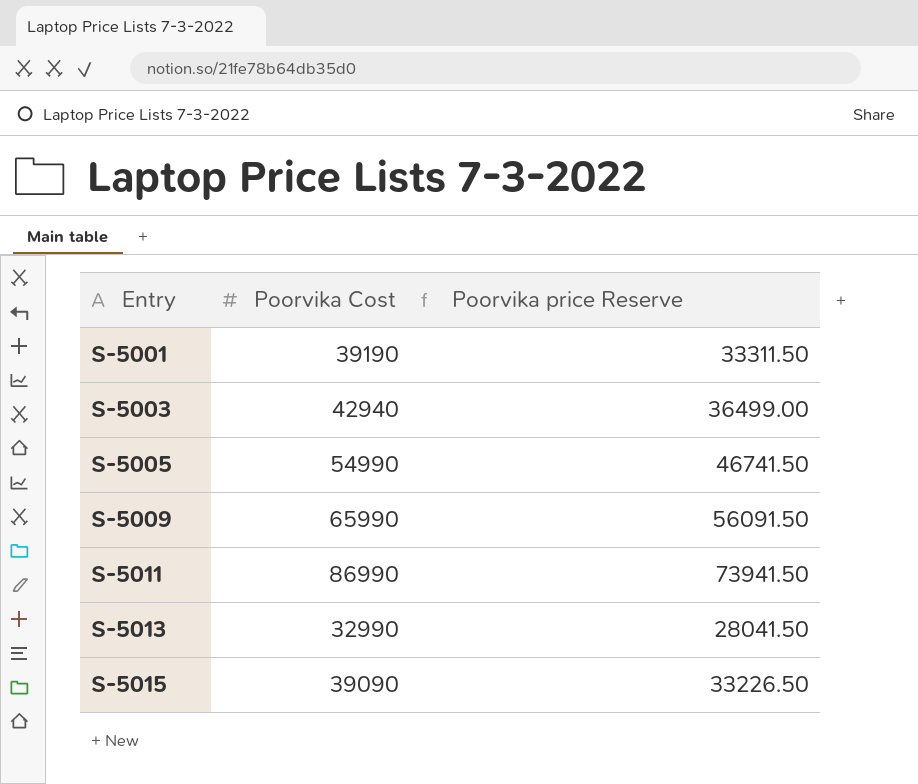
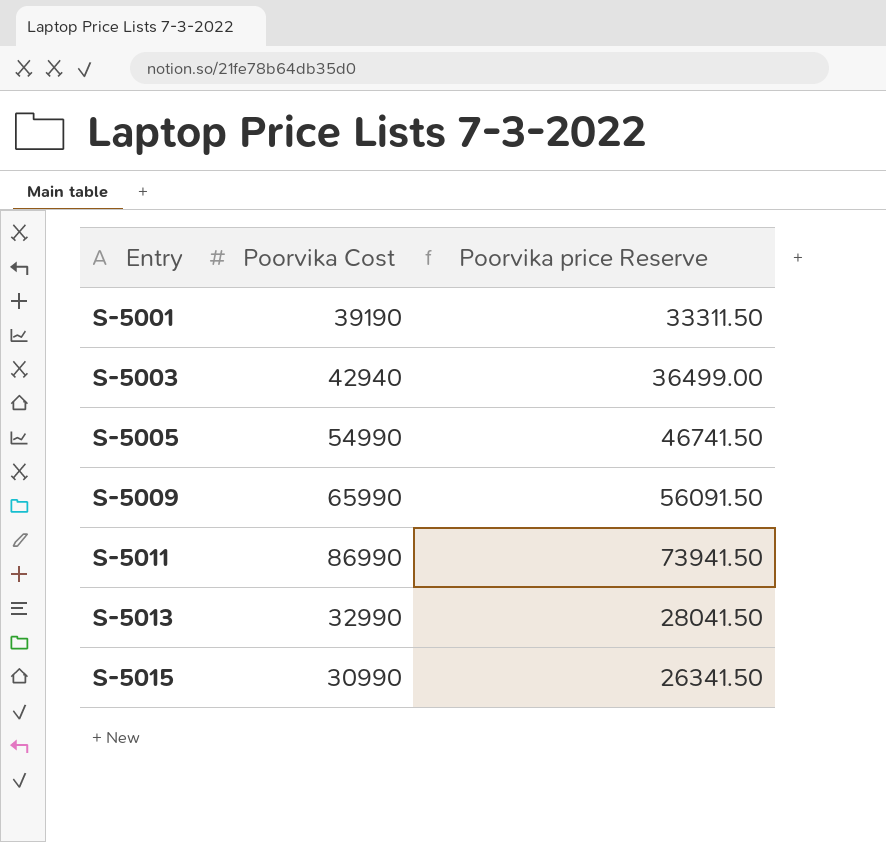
S-5015 | Poorvika Cost: 39090 -> 30990
S-5015 | Poorvika price Reserve: 33226.50 -> 26341.50

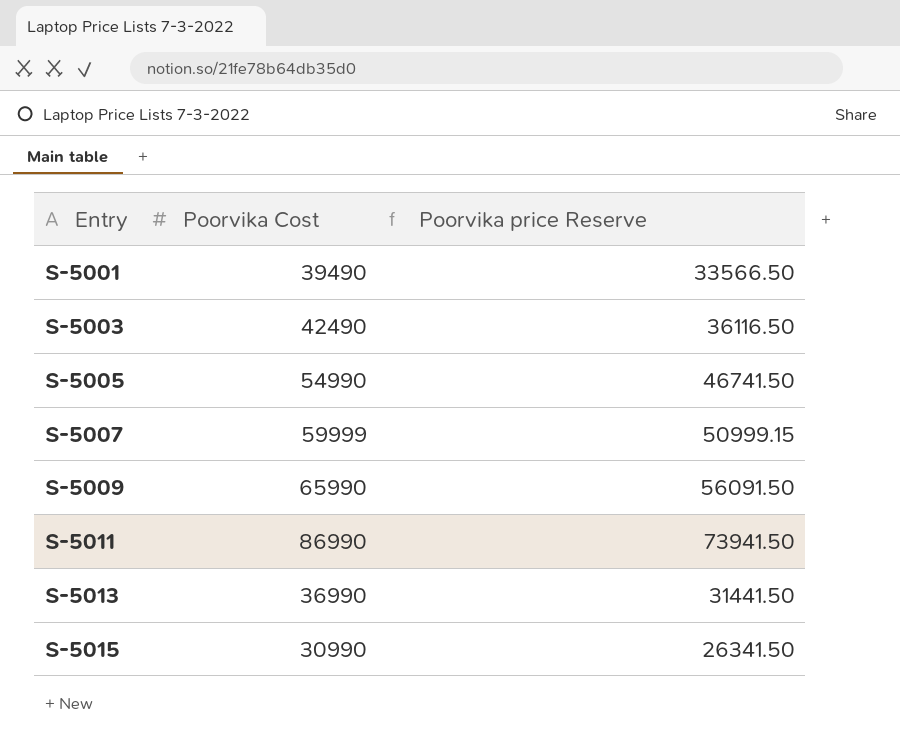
S-5001 | Poorvika Cost: 39190 -> 39490
S-5001 | Poorvika price Reserve: 33311.50 -> 33566.50
S-5003 | Poorvika Cost: 42940 -> 42490
S-5003 | Poorvika price Reserve: 36499.00 -> 36116.50
row S-5007: none -> 59999 | 50999.15
S-5013 | Poorvika Cost: 32990 -> 36990
S-5013 | Poorvika price Reserve: 28041.50 -> 31441.50

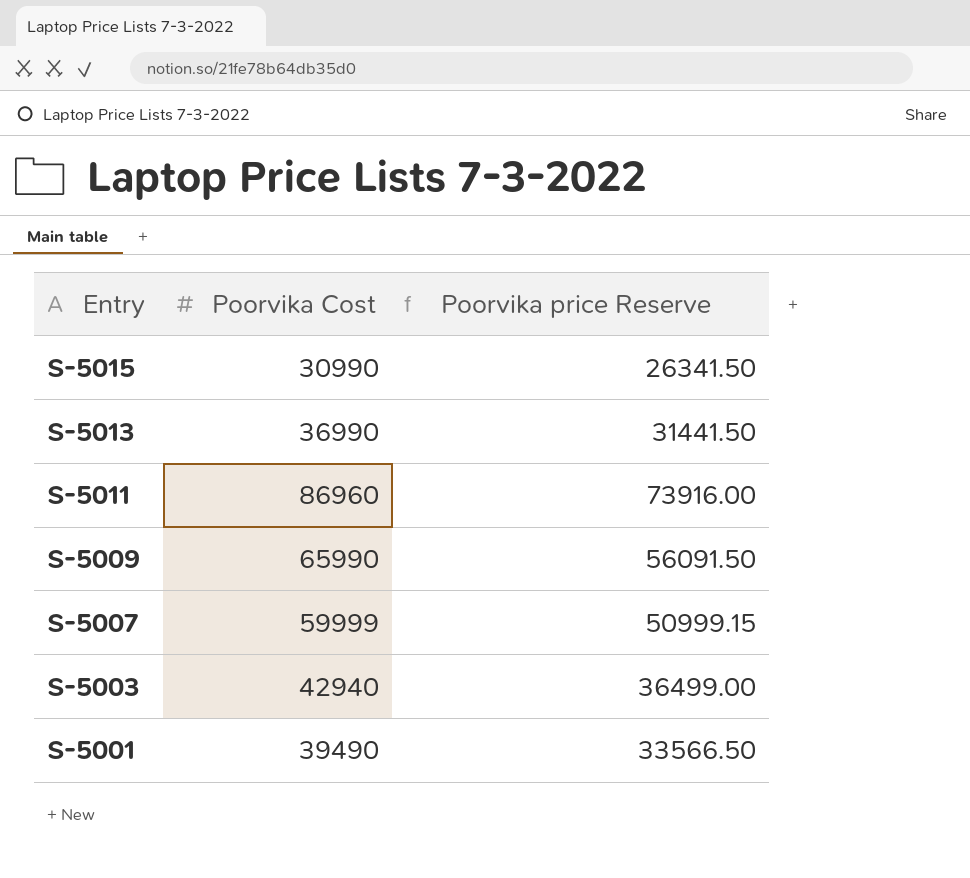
row order: Entry ascending -> Entry descending
row S-5005: 54990 | 46741.50 -> none
S-5011 | Poorvika Cost: 86990 -> 86960
S-5011 | Poorvika price Reserve: 73941.50 -> 73916.00
S-5003 | Poorvika Cost: 42490 -> 42940
S-5003 | Poorvika price Reserve: 36116.50 -> 36499.00

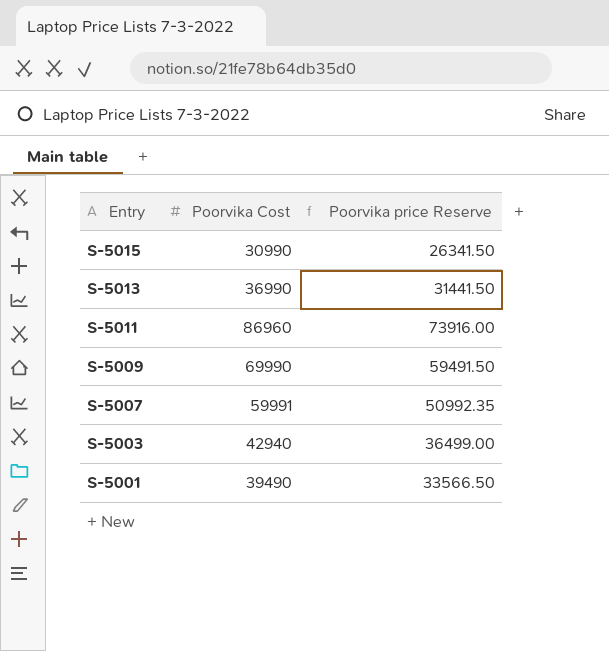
S-5009 | Poorvika Cost: 65990 -> 69990
S-5009 | Poorvika price Reserve: 56091.50 -> 59491.50
S-5007 | Poorvika Cost: 59999 -> 59991
S-5007 | Poorvika price Reserve: 50999.15 -> 50992.35

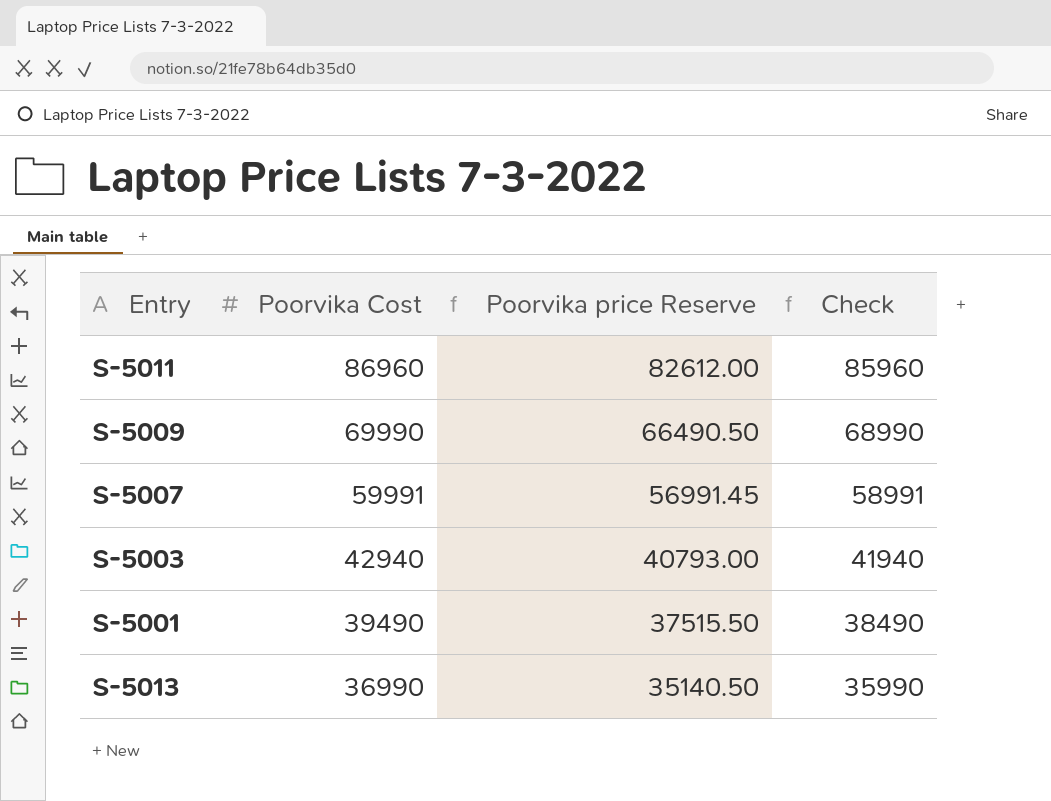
row order: Entry descending -> Poorvika Cost descending
column Poorvika price Reserve | formula: [Poorvika Cost] * 0.85 -> [Poorvika Cost] * 0.95
column Check | formula: none -> [Poorvika Cost] - 1000
row S-5015: 30990 | 26341.50 -> none

